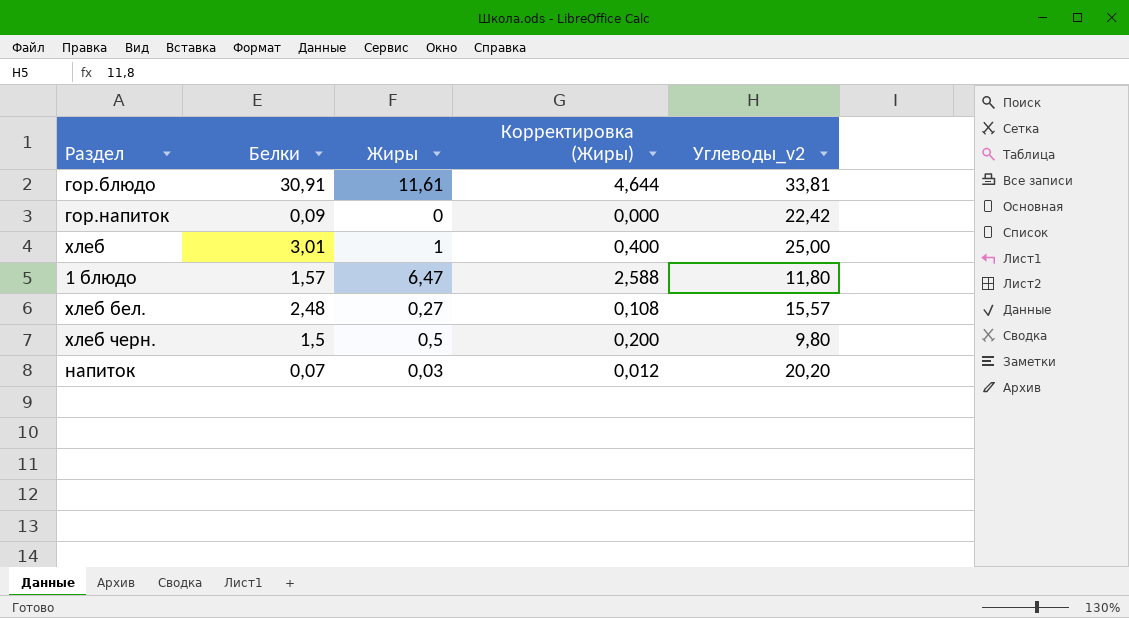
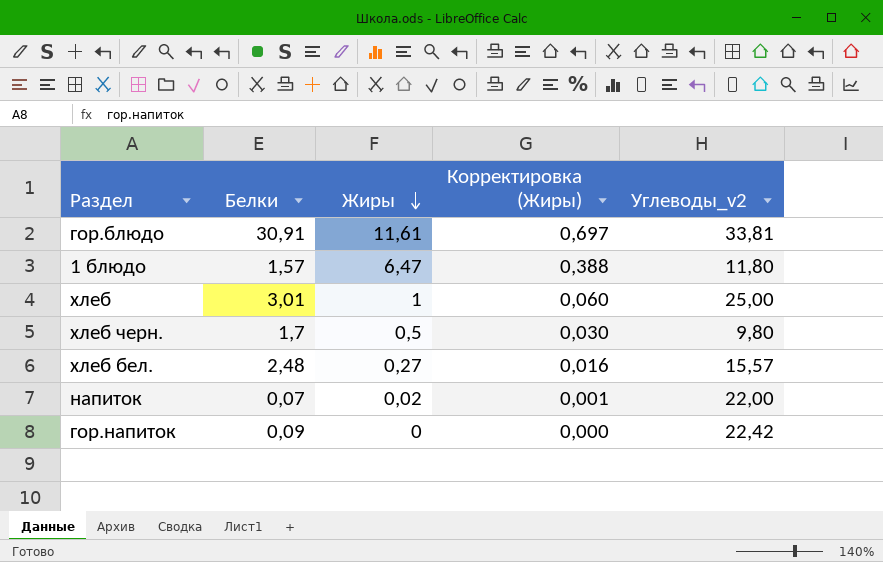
row order: none -> Жиры descending
column Корректировка (Жиры) | formula: [Жиры] * 0,4 -> [Жиры] * 0,06
хлеб черн. | Белки: 1,5 -> 1,7
напиток | Жиры: 0,03 -> 0,02
напиток | Углеводы_v2: 20,20 -> 22,00

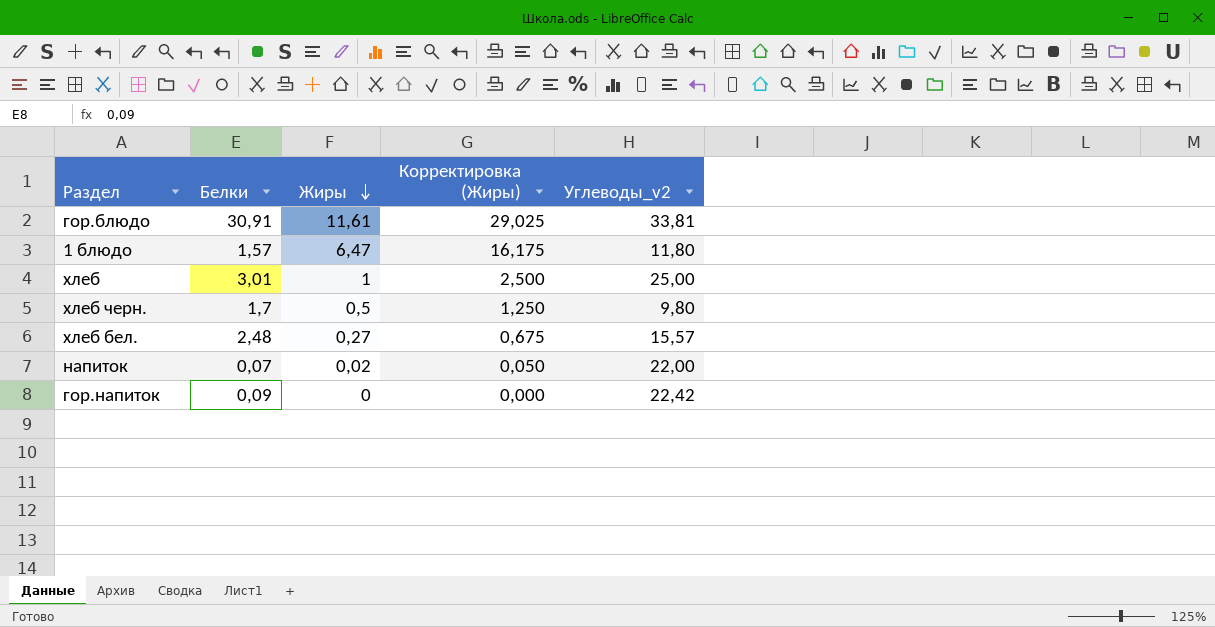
column Корректировка (Жиры) | formula: [Жиры] * 0,06 -> [Жиры] * 2,5

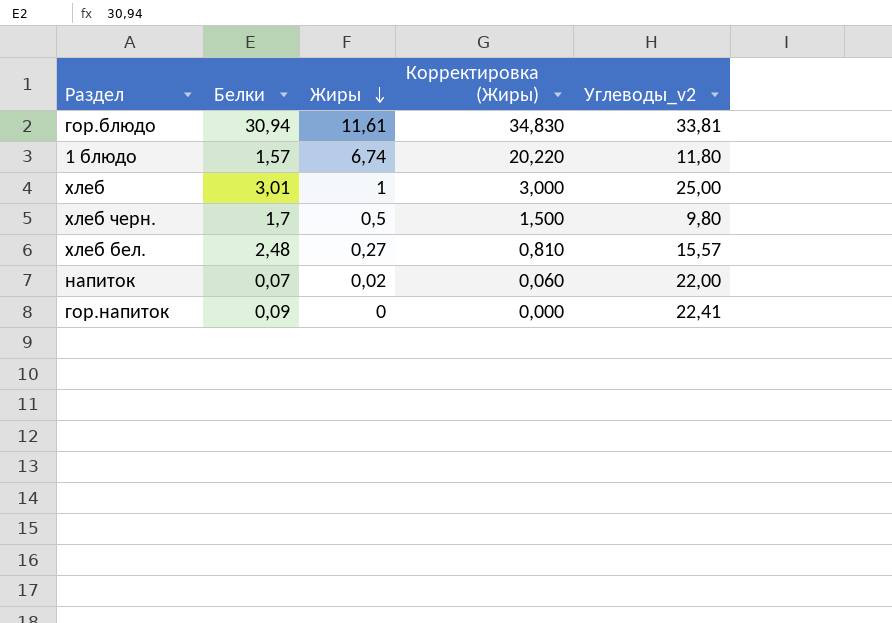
column Корректировка (Жиры) | formula: [Жиры] * 2,5 -> [Жиры] * 3
гор.блюдо | Белки: 30,91 -> 30,94
1 блюдо | Жиры: 6,47 -> 6,74
гор.напиток | Углеводы_v2: 22,42 -> 22,41

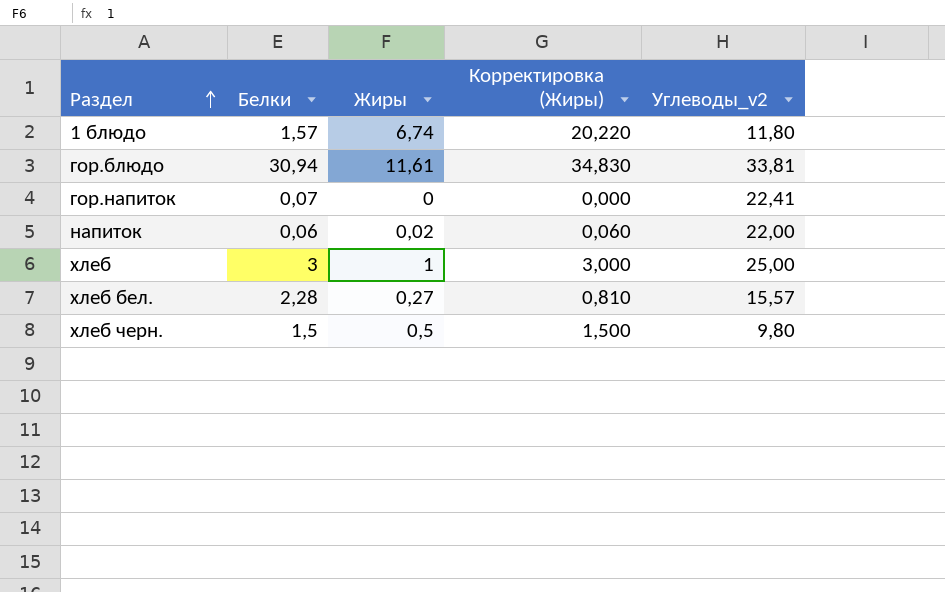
row order: Жиры descending -> Раздел ascending
гор.напиток | Белки: 0,09 -> 0,07
напиток | Белки: 0,07 -> 0,06
хлеб | Белки: 3,01 -> 3
хлеб бел. | Белки: 2,48 -> 2,28
хлеб черн. | Белки: 1,7 -> 1,5

